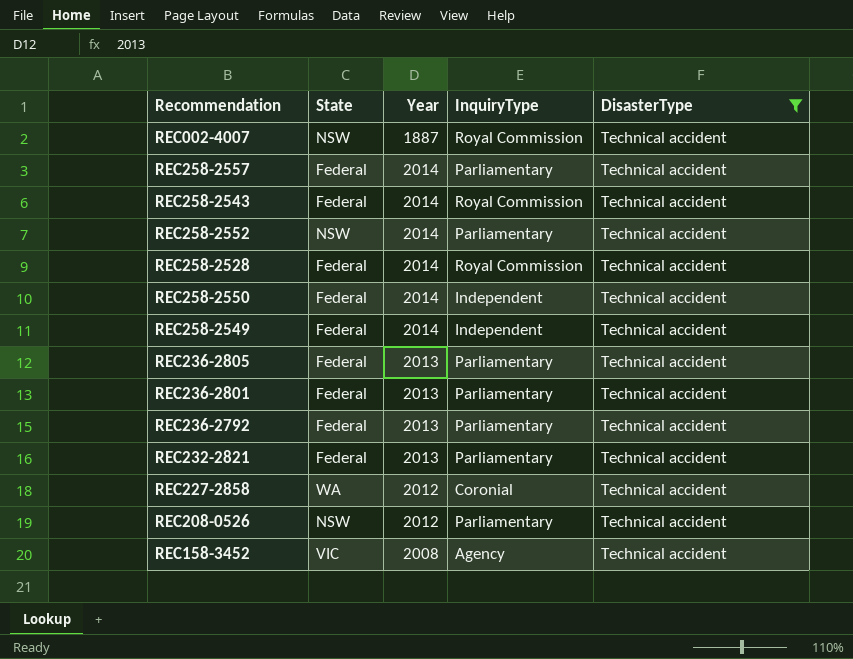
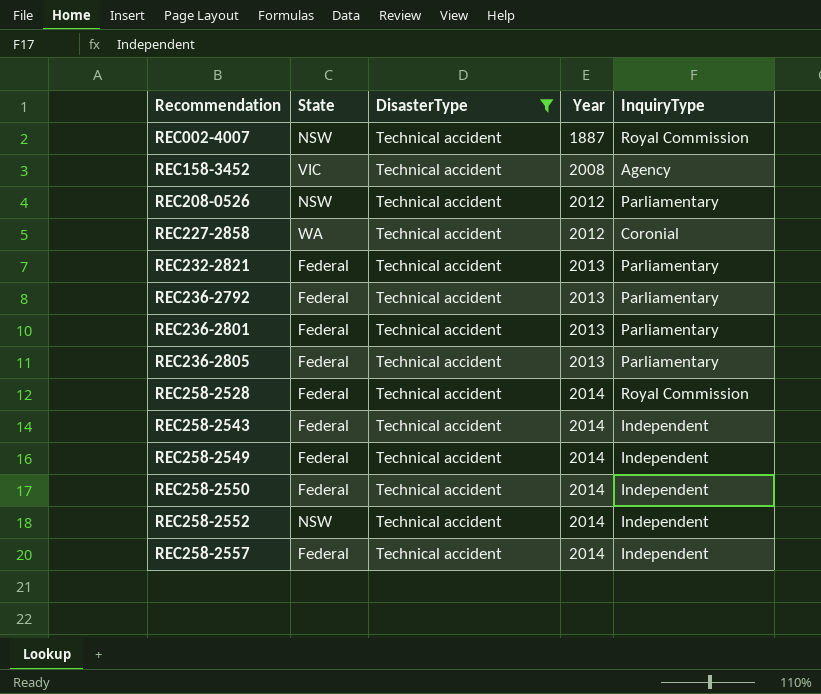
row order: none -> Recommendation ascending
column DisasterType | position: 5 -> 3
REC258-2543 | InquiryType: Royal Commission -> Independent
REC258-2552 | InquiryType: Parliamentary -> Independent
REC258-2557 | InquiryType: Parliamentary -> Independent

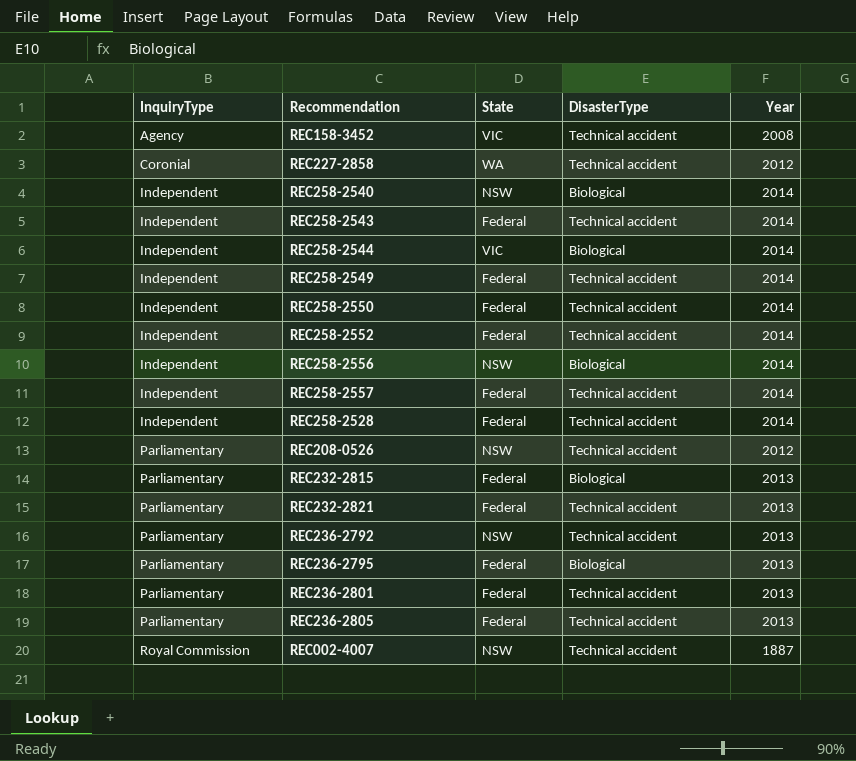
filter: DisasterType = Technical accident -> none
row order: Recommendation ascending -> InquiryType ascending
column InquiryType | position: 5 -> 1
REC258-2552 | State: NSW -> Federal
REC258-2528 | InquiryType: Royal Commission -> Independent
REC236-2792 | State: Federal -> NSW

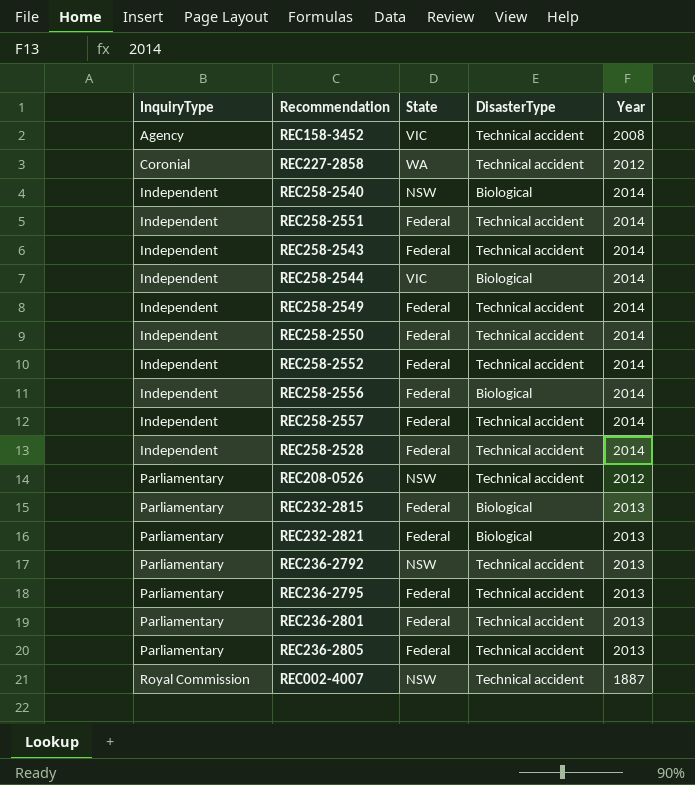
row REC258-2551: none -> Independent | Federal | Technical accident | 2014
REC258-2556 | State: NSW -> Federal
REC232-2821 | DisasterType: Technical accident -> Biological
REC236-2795 | DisasterType: Biological -> Technical accident

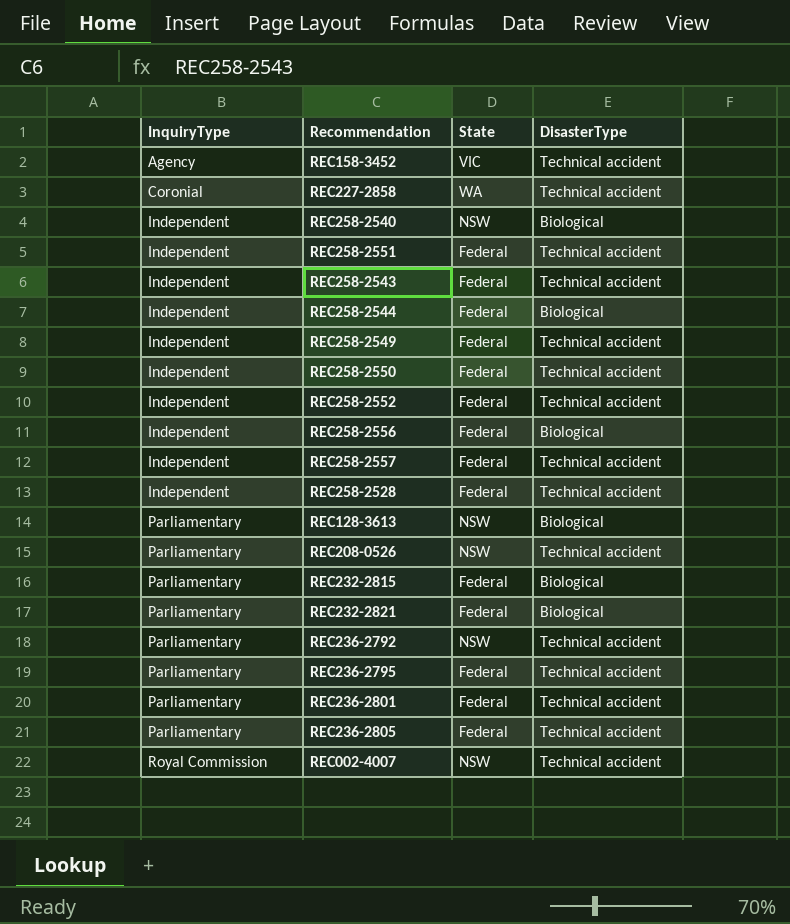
column Year | position: 5 -> none
REC258-2544 | State: VIC -> Federal
row REC128-3613: none -> Parliamentary | NSW | Biological

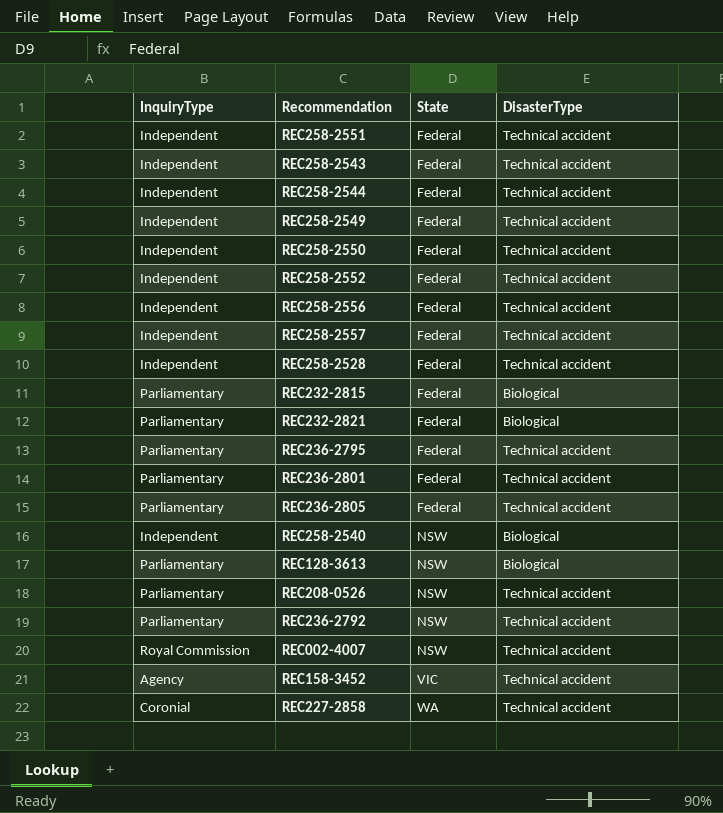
row order: InquiryType ascending -> State ascending
REC258-2544 | DisasterType: Biological -> Technical accident
REC258-2556 | DisasterType: Biological -> Technical accident

